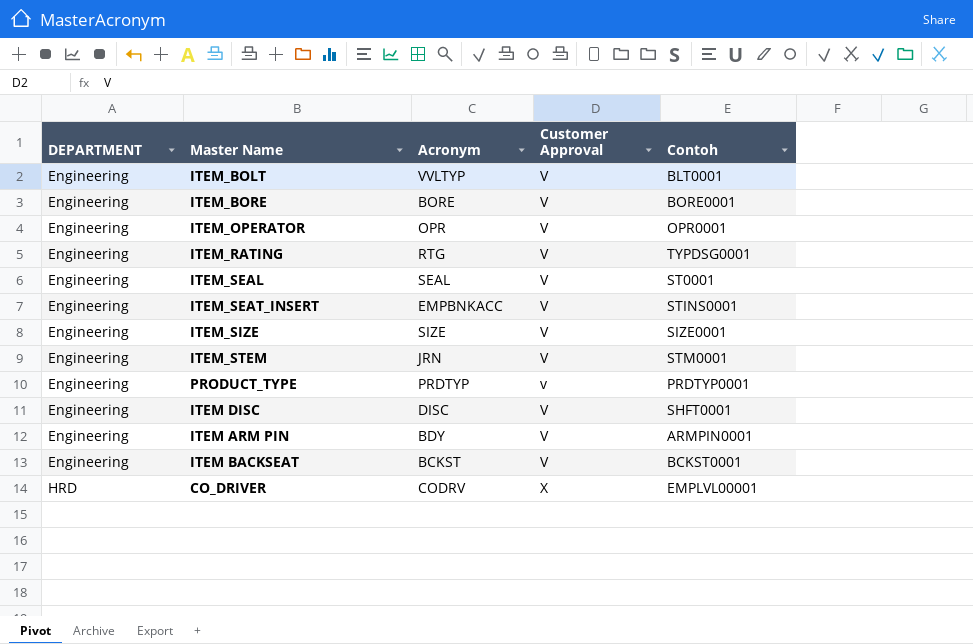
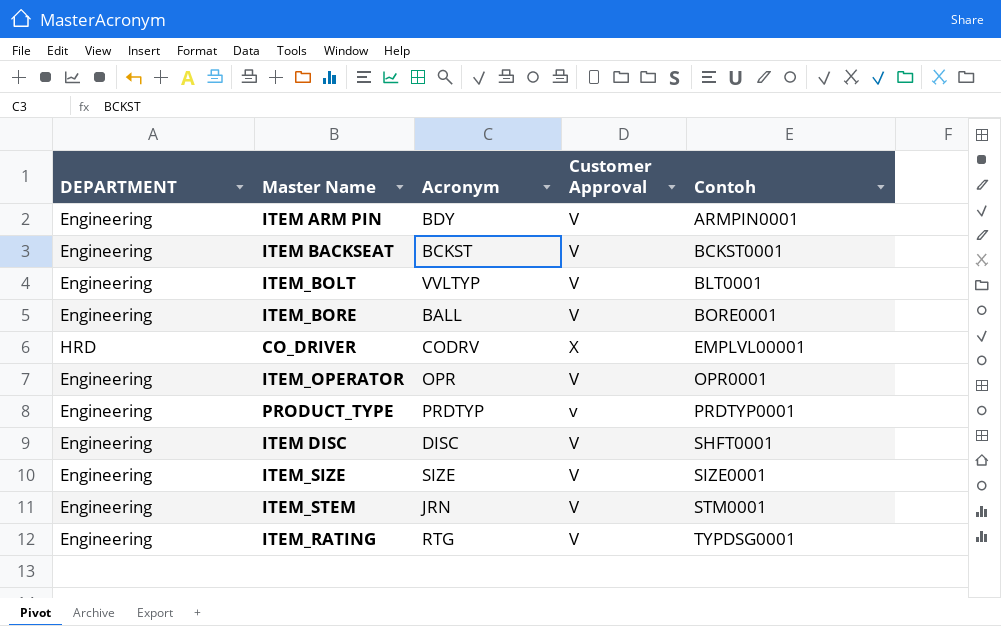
row order: DEPARTMENT ascending -> Contoh ascending
row ITEM_SEAL: Engineering | SEAL | V | ST0001 -> none
row ITEM_SEAT_INSERT: Engineering | EMPBNKACC | V | STINS0001 -> none
ITEM_BORE | Acronym: BORE -> BALL

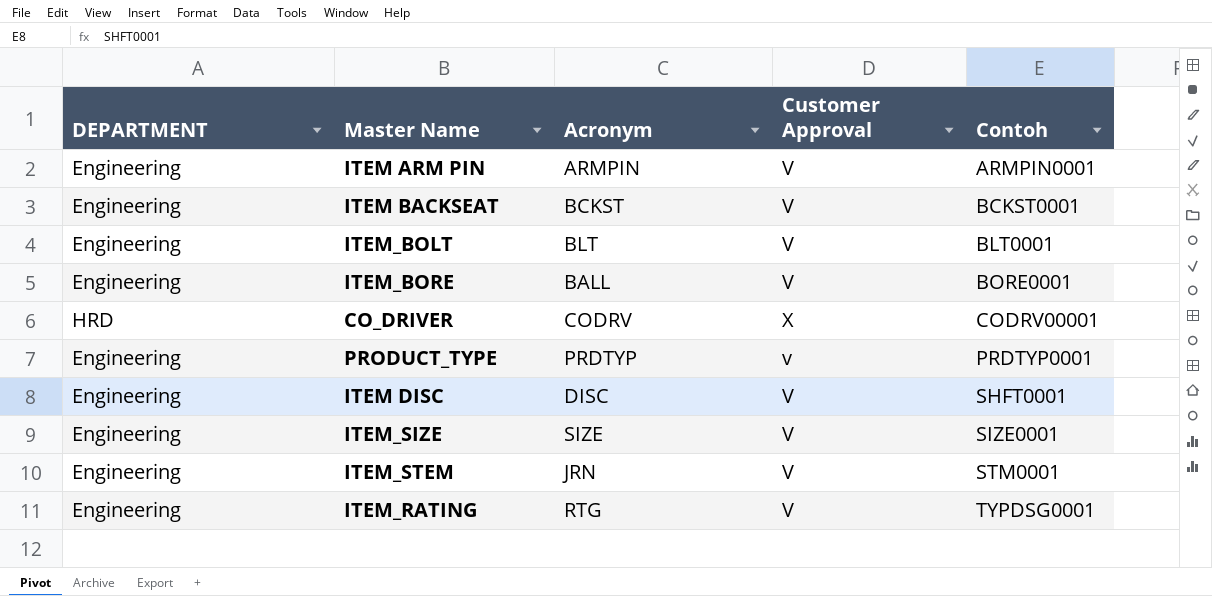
row ITEM_OPERATOR: Engineering | OPR | V | OPR0001 -> none
ITEM ARM PIN | Acronym: BDY -> ARMPIN
ITEM_BOLT | Acronym: VVLTYP -> BLT
CO_DRIVER | Contoh: EMPLVL00001 -> CODRV00001

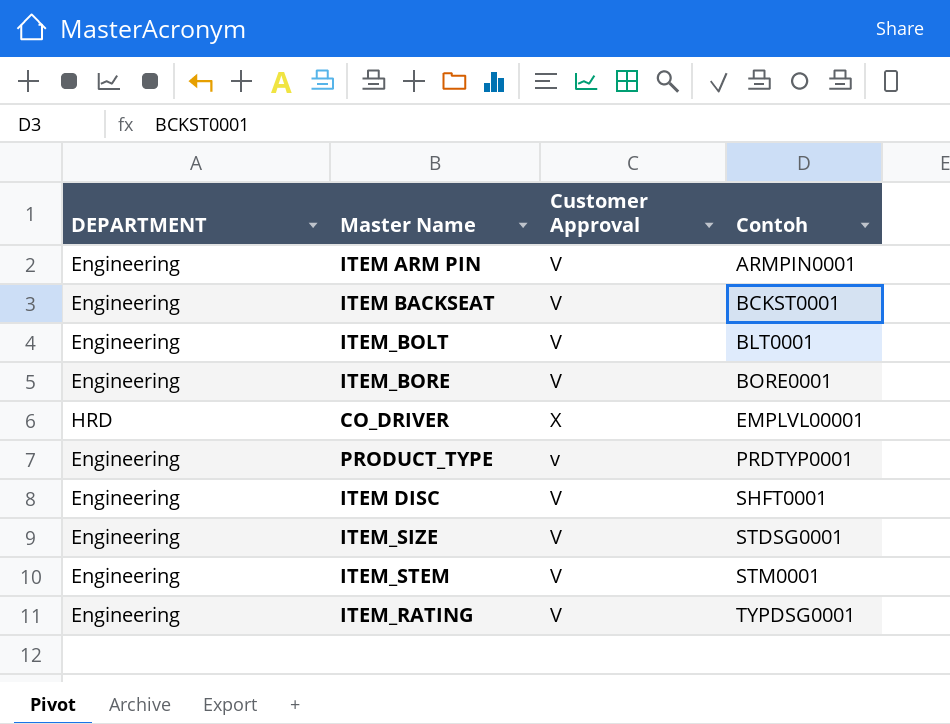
column Acronym | position: 3 -> none
CO_DRIVER | Contoh: CODRV00001 -> EMPLVL00001
ITEM_SIZE | Contoh: SIZE0001 -> STDSG0001

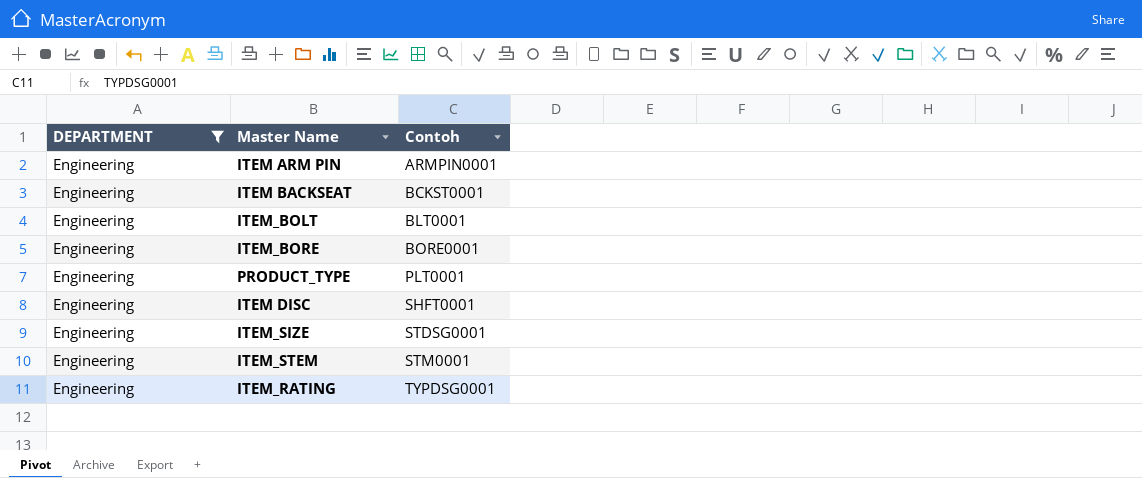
filter: none -> DEPARTMENT = Engineering
column Customer Approval | position: 3 -> none
PRODUCT_TYPE | Contoh: PRDTYP0001 -> PLT0001

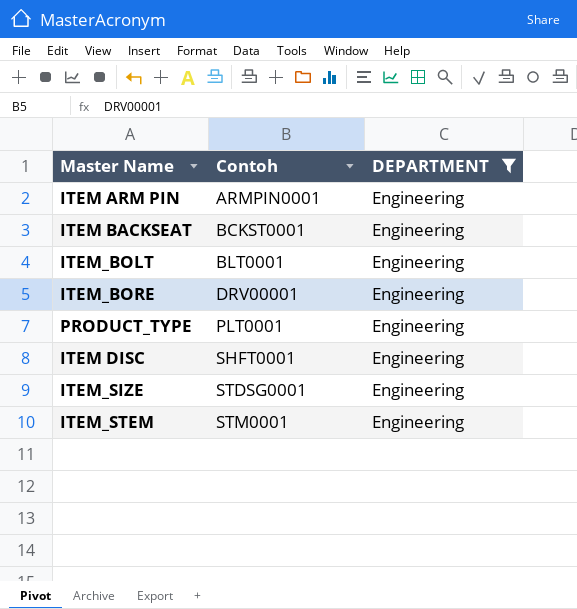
column DEPARTMENT | position: 1 -> 3
row ITEM_RATING: Engineering | TYPDSG0001 -> none
ITEM_BORE | Contoh: BORE0001 -> DRV00001

